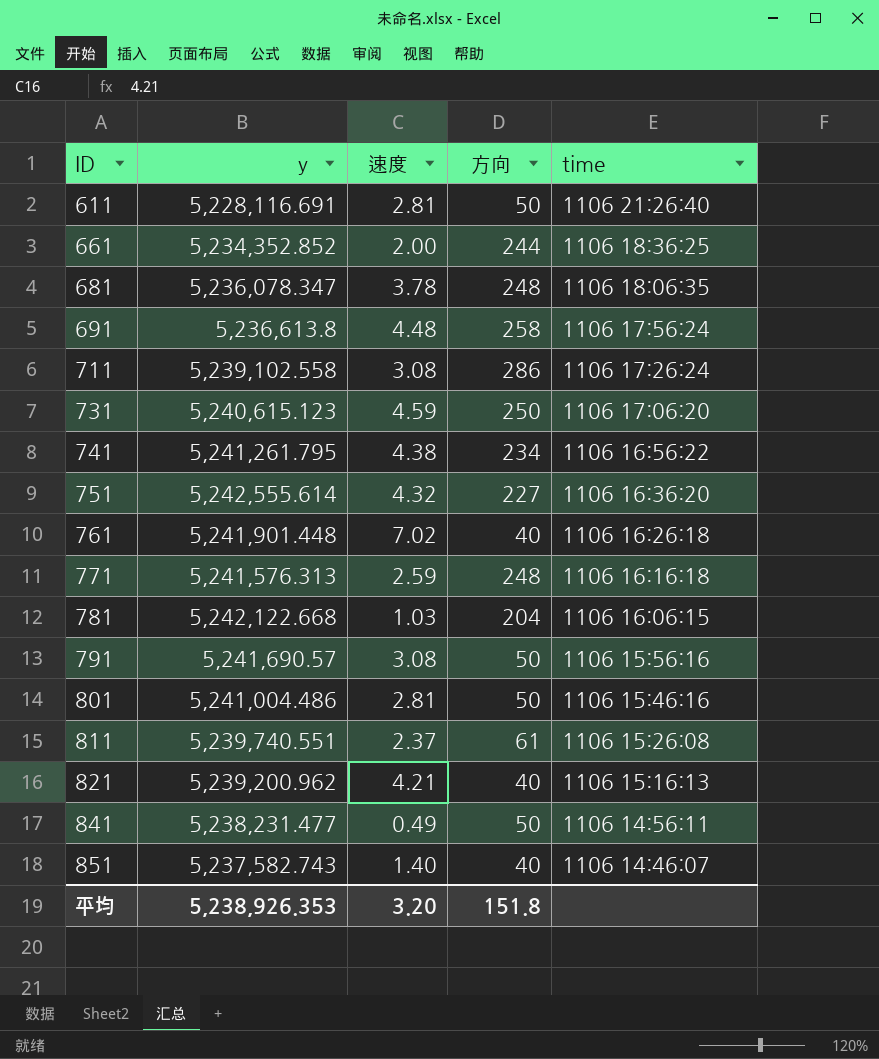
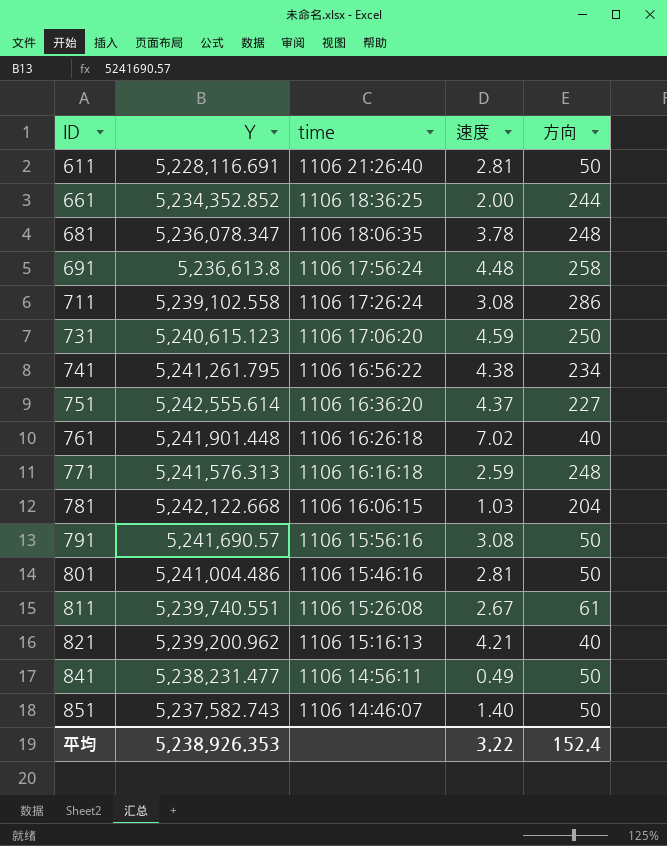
column name: y -> Y
column time | position: 5 -> 3
751 | 速度: 4.32 -> 4.37
811 | 速度: 2.37 -> 2.67
851 | 方向: 40 -> 50
平均 | 速度: 3.20 -> 3.22
平均 | 方向: 151.8 -> 152.4

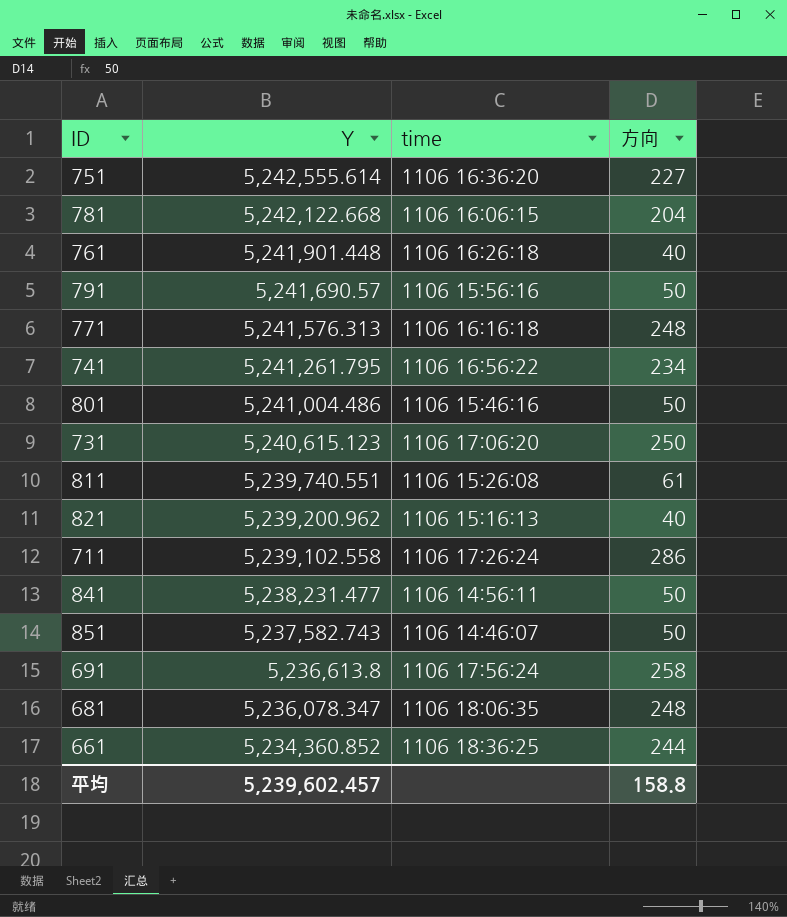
row order: ID ascending -> Y descending
column 速度 | position: 4 -> none
row 611: 5,228,116.691 | 1106 21:26:40 | 2.81 | 50 -> none
661 | Y: 5,234,352.852 -> 5,234,360.852
平均 | Y: 5,238,926.353 -> 5,239,602.457
平均 | 方向: 152.4 -> 158.8

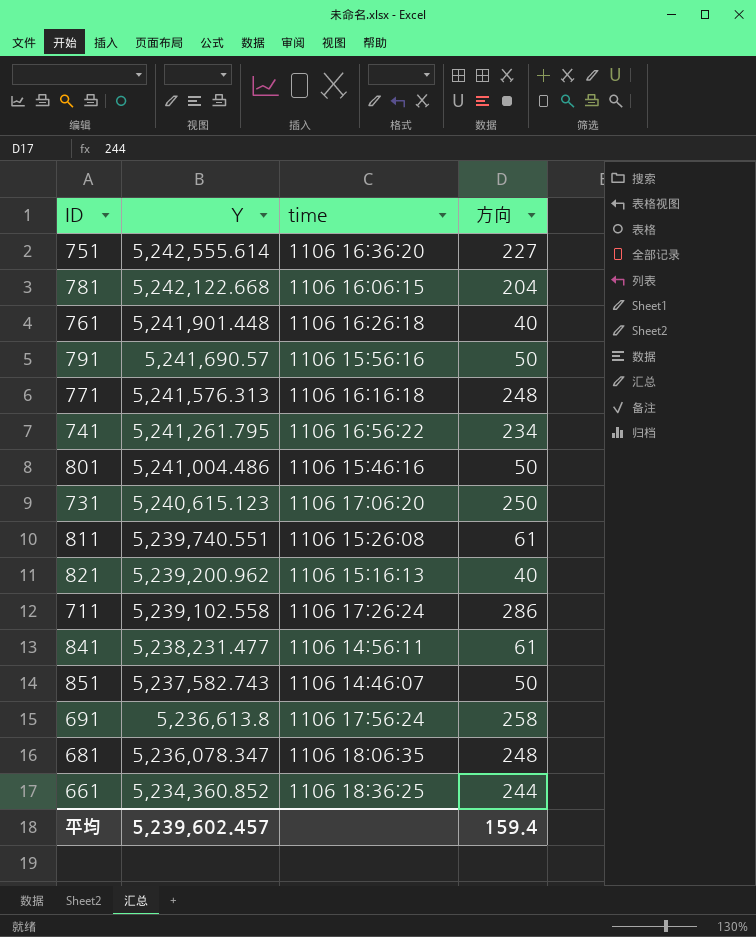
841 | 方向: 50 -> 61
平均 | 方向: 158.8 -> 159.4

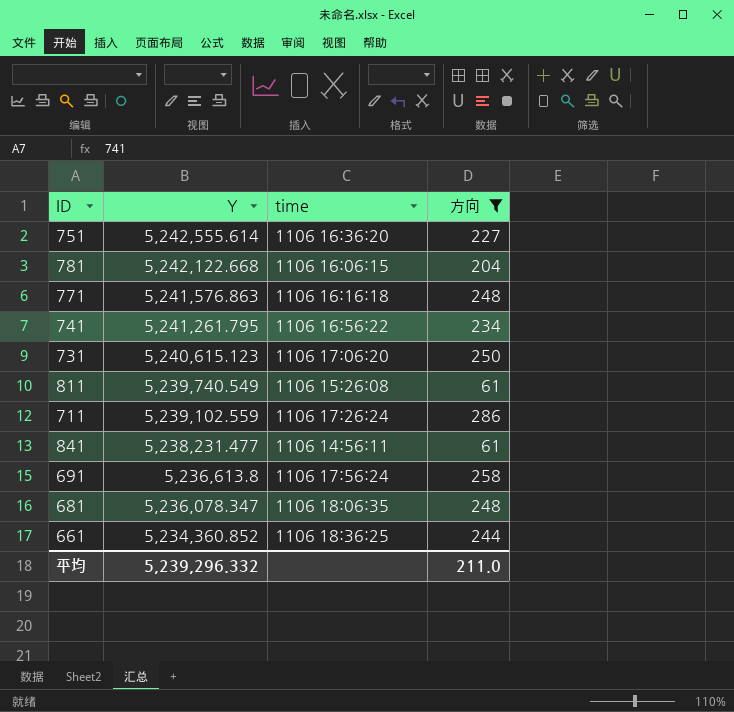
filter: none -> 方向 >= 61
771 | Y: 5,241,576.313 -> 5,241,576.863
811 | Y: 5,239,740.551 -> 5,239,740.549
711 | Y: 5,239,102.558 -> 5,239,102.559
平均 | Y: 5,239,602.457 -> 5,239,296.332
平均 | 方向: 159.4 -> 211.0

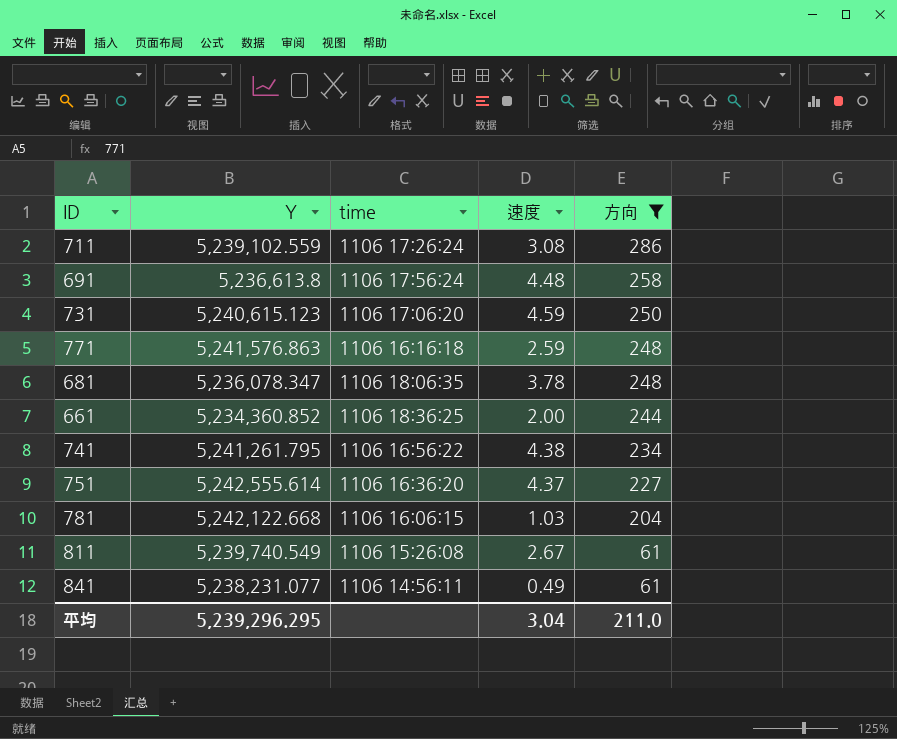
row order: Y descending -> 方向 descending
column 速度 | position: none -> 4
841 | Y: 5,238,231.477 -> 5,238,231.077
平均 | Y: 5,239,296.332 -> 5,239,296.295

